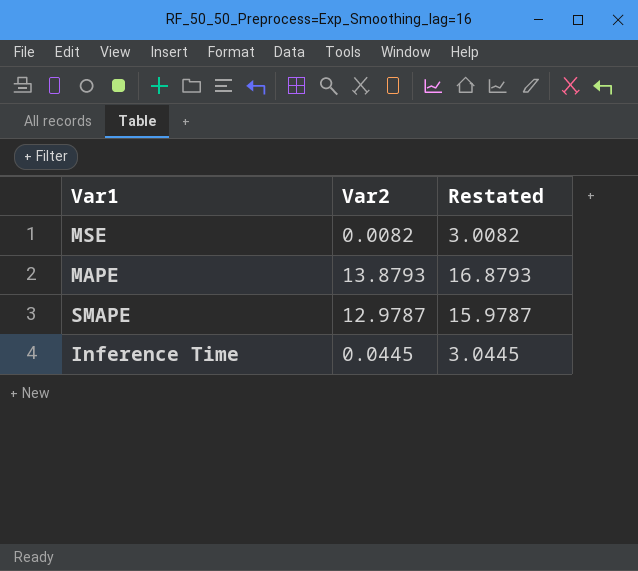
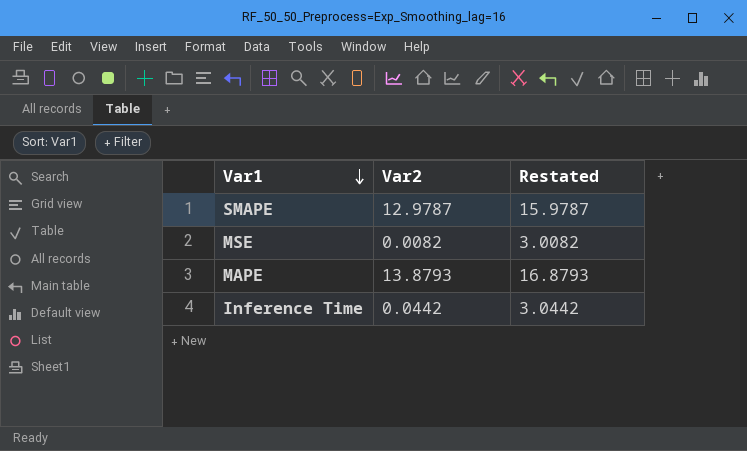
row order: none -> Var1 descending
Inference Time | Var2: 0.0445 -> 0.0442
Inference Time | Restated: 3.0445 -> 3.0442

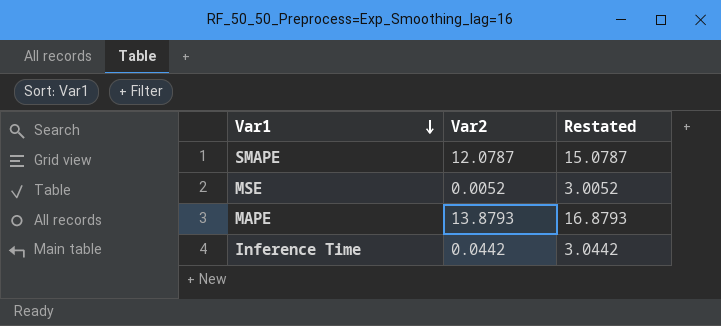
SMAPE | Var2: 12.9787 -> 12.0787
SMAPE | Restated: 15.9787 -> 15.0787
MSE | Var2: 0.0082 -> 0.0052
MSE | Restated: 3.0082 -> 3.0052

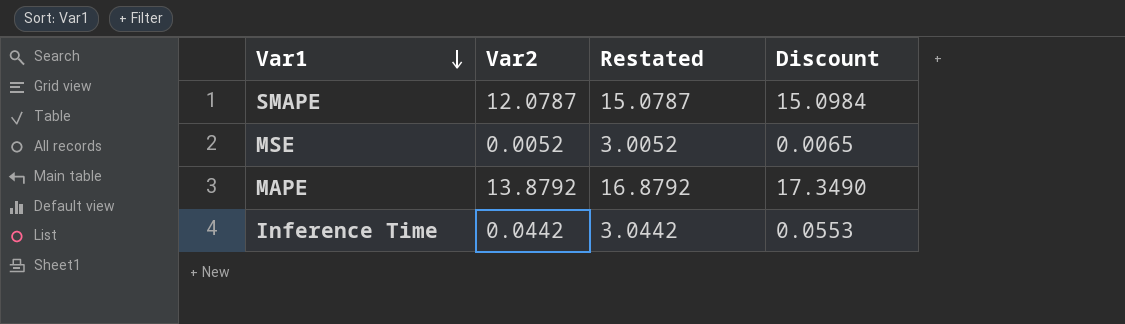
column Discount | formula: none -> [Var2] * 1.25
MAPE | Var2: 13.8793 -> 13.8792
MAPE | Restated: 16.8793 -> 16.8792

